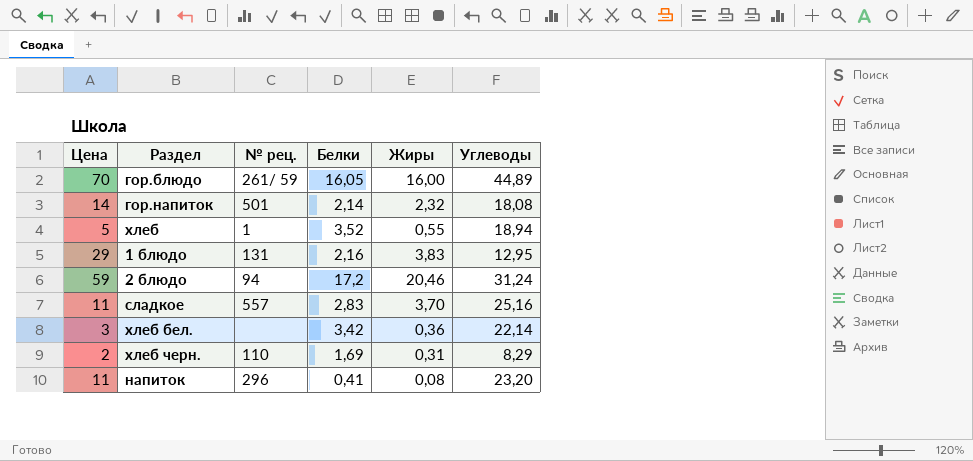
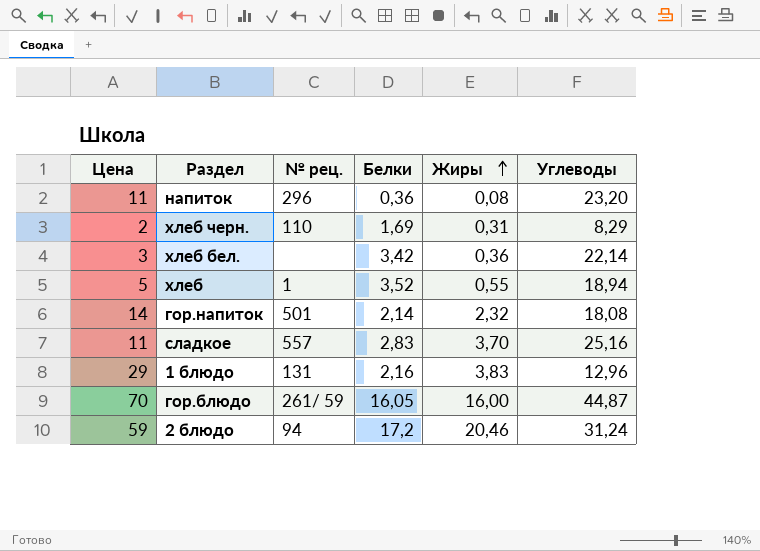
row order: none -> Жиры ascending
напиток | Белки: 0,41 -> 0,36
1 блюдо | Углеводы: 12,95 -> 12,96
гор.блюдо | Углеводы: 44,89 -> 44,87

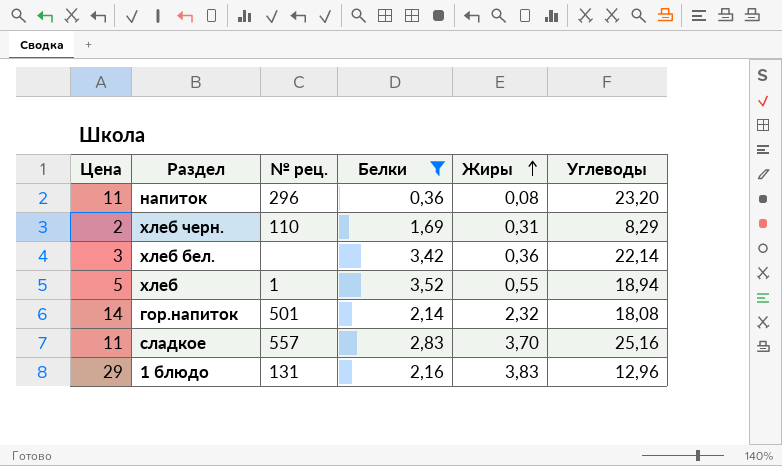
filter: none -> Белки <= 3,52

